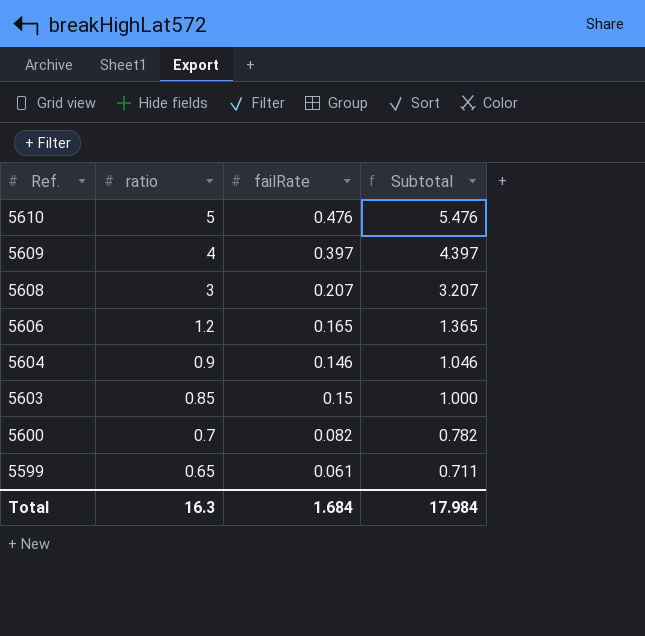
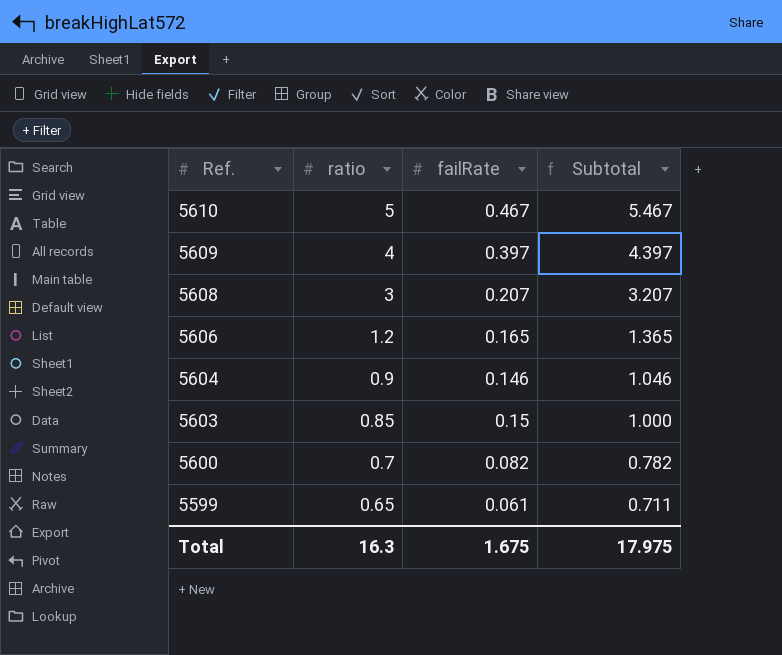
5610 | failRate: 0.476 -> 0.467
5610 | Subtotal: 5.476 -> 5.467
Total | failRate: 1.684 -> 1.675
Total | Subtotal: 17.984 -> 17.975

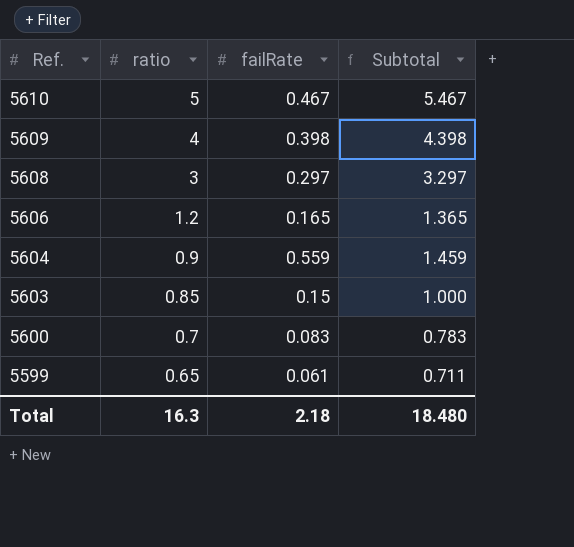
5609 | failRate: 0.397 -> 0.398
5609 | Subtotal: 4.397 -> 4.398
5608 | failRate: 0.207 -> 0.297
5608 | Subtotal: 3.207 -> 3.297
5604 | failRate: 0.146 -> 0.559
5604 | Subtotal: 1.046 -> 1.459
5600 | failRate: 0.082 -> 0.083
5600 | Subtotal: 0.782 -> 0.783
Total | failRate: 1.675 -> 2.18
Total | Subtotal: 17.975 -> 18.480

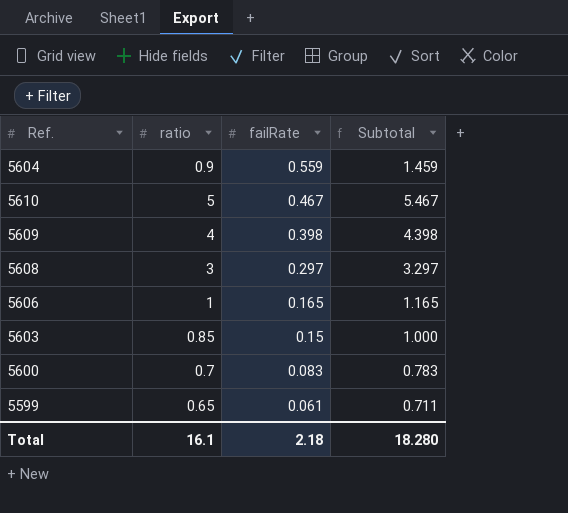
row order: Ref. descending -> failRate descending
5606 | ratio: 1.2 -> 1
5606 | Subtotal: 1.365 -> 1.165
Total | ratio: 16.3 -> 16.1
Total | Subtotal: 18.480 -> 18.280

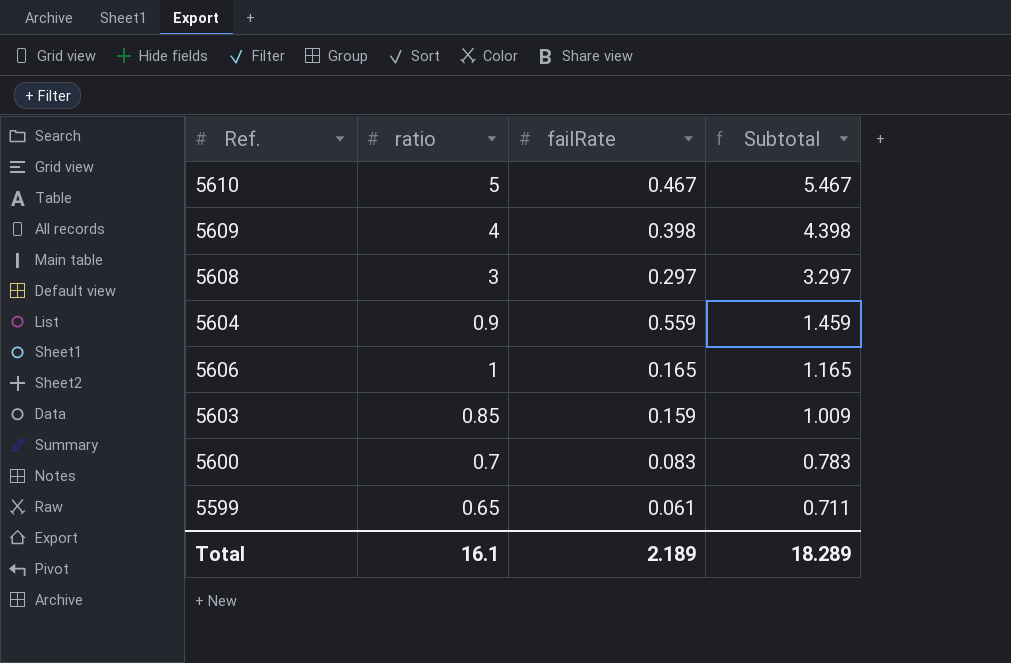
row order: failRate descending -> Subtotal descending
5603 | failRate: 0.15 -> 0.159
5603 | Subtotal: 1.000 -> 1.009
Total | failRate: 2.18 -> 2.189
Total | Subtotal: 18.280 -> 18.289

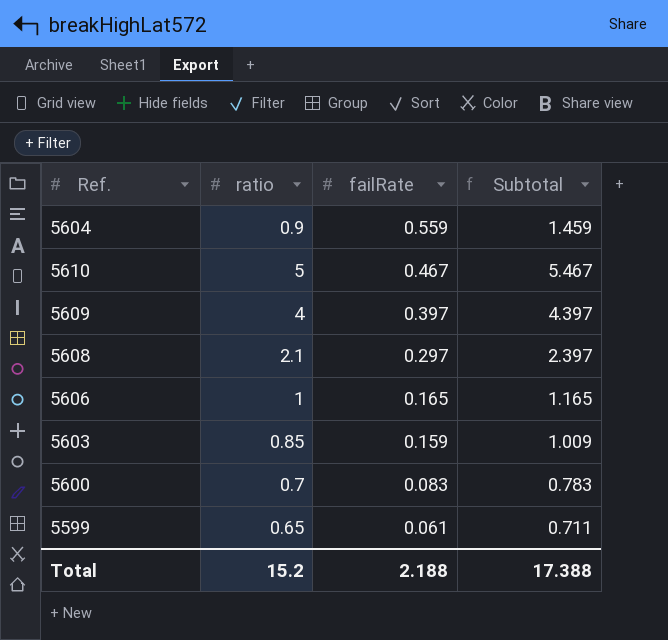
row order: Subtotal descending -> failRate descending
5609 | failRate: 0.398 -> 0.397
5609 | Subtotal: 4.398 -> 4.397
5608 | ratio: 3 -> 2.1
5608 | Subtotal: 3.297 -> 2.397
Total | ratio: 16.1 -> 15.2
Total | failRate: 2.189 -> 2.188
Total | Subtotal: 18.289 -> 17.388

